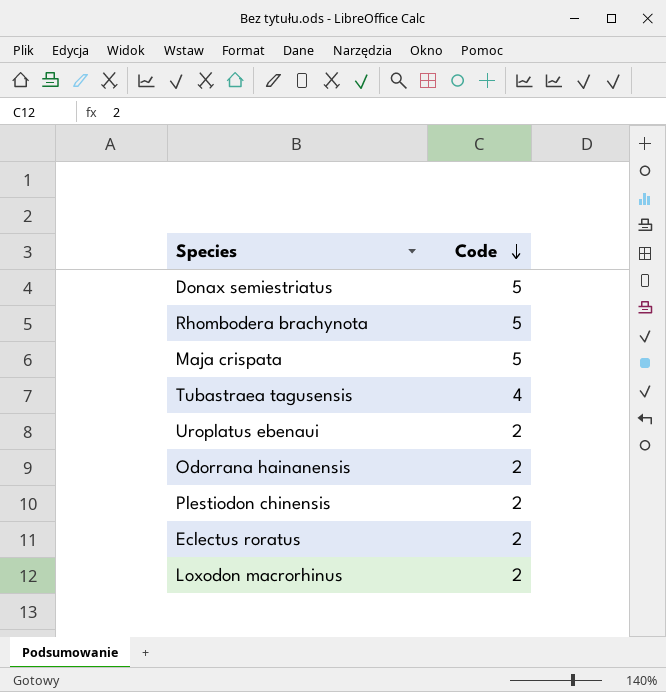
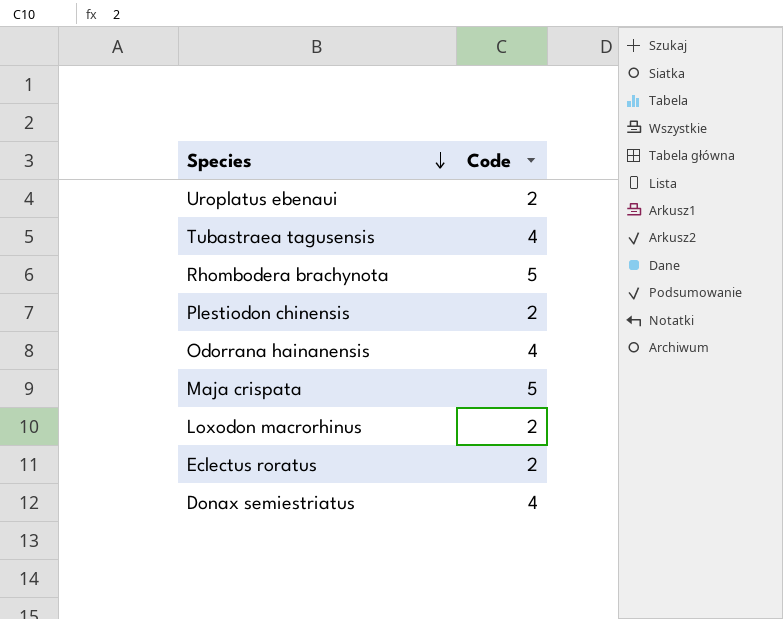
row order: Code descending -> Species descending
Odorrana hainanensis | Code: 2 -> 4
Donax semiestriatus | Code: 5 -> 4

